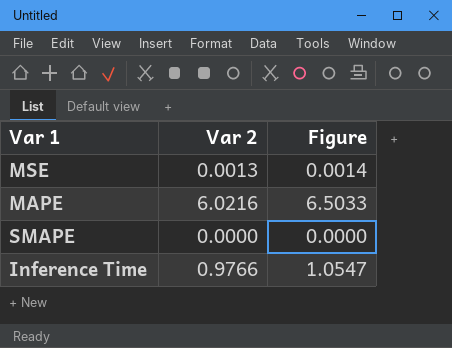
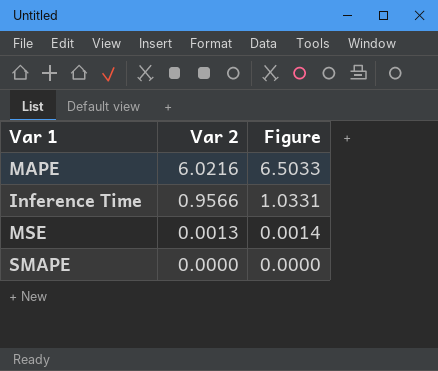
row order: none -> Var 2 descending
Inference Time | Var 2: 0.9766 -> 0.9566
Inference Time | Figure: 1.0547 -> 1.0331

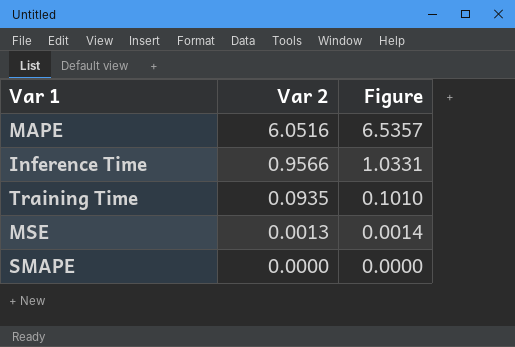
MAPE | Var 2: 6.0216 -> 6.0516
MAPE | Figure: 6.5033 -> 6.5357
row Training Time: none -> 0.0935 | 0.1010

